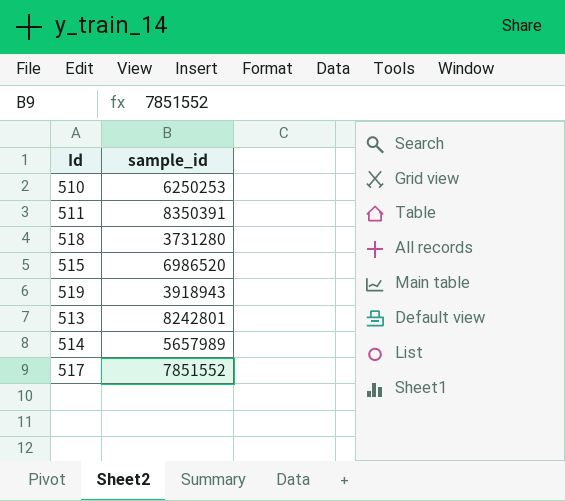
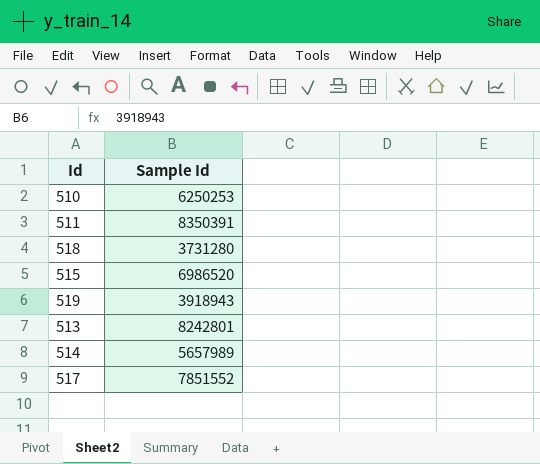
column name: sample_id -> Sample Id

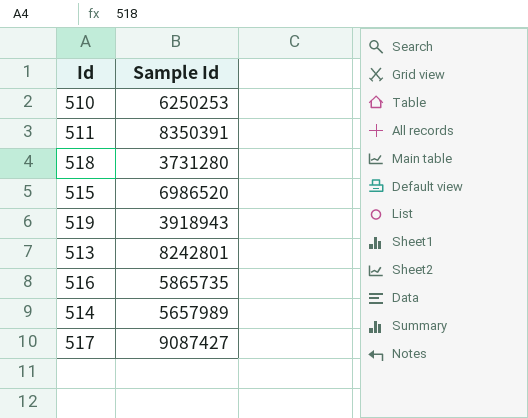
row 516: none -> 5865735
517 | Sample Id: 7851552 -> 9087427

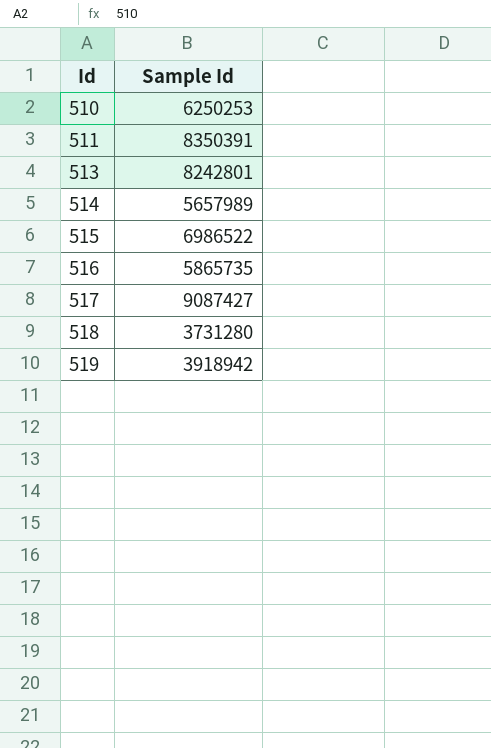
row order: none -> Id ascending
515 | Sample Id: 6986520 -> 6986522
519 | Sample Id: 3918943 -> 3918942

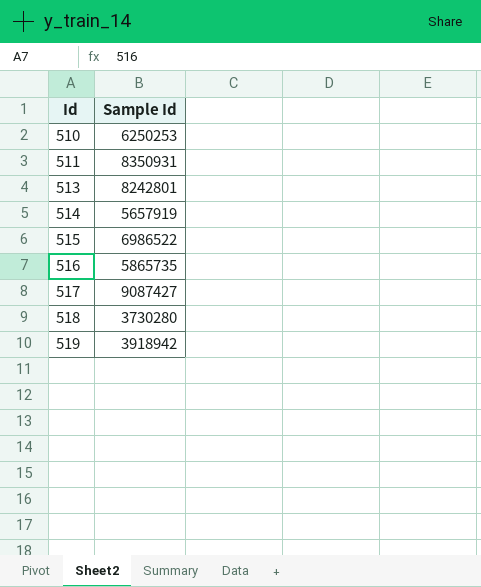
511 | Sample Id: 8350391 -> 8350931
514 | Sample Id: 5657989 -> 5657919
518 | Sample Id: 3731280 -> 3730280

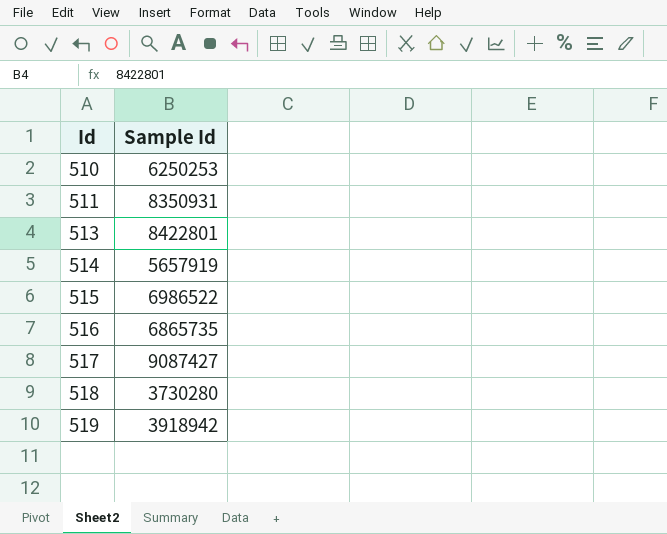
513 | Sample Id: 8242801 -> 8422801
516 | Sample Id: 5865735 -> 6865735

